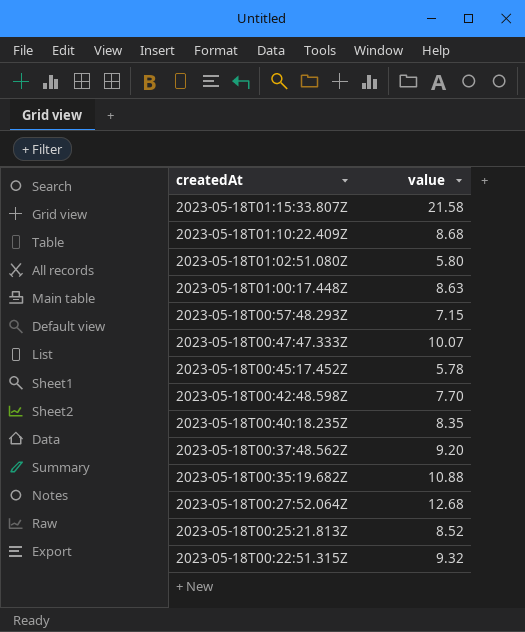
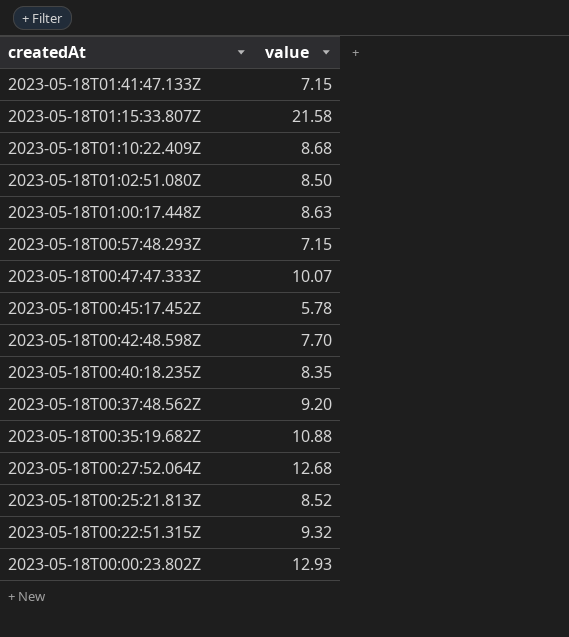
row 2023-05-18T01:41:47.133Z: none -> 7.15
2023-05-18T01:02:51.080Z | value: 5.80 -> 8.50
row 2023-05-18T00:00:23.802Z: none -> 12.93

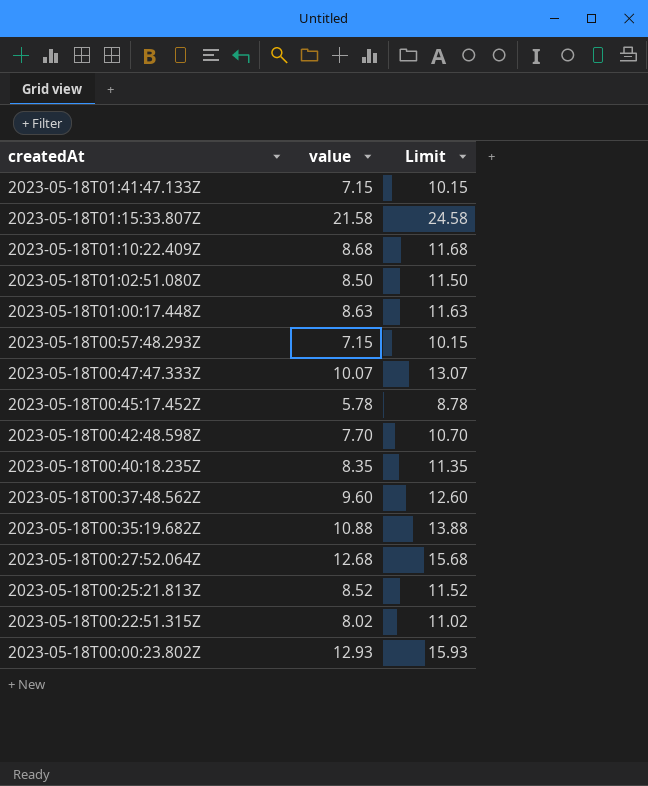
column Limit | formula: none -> [value] + 3
2023-05-18T00:37:48.562Z | value: 9.20 -> 9.60
2023-05-18T00:22:51.315Z | value: 9.32 -> 8.02

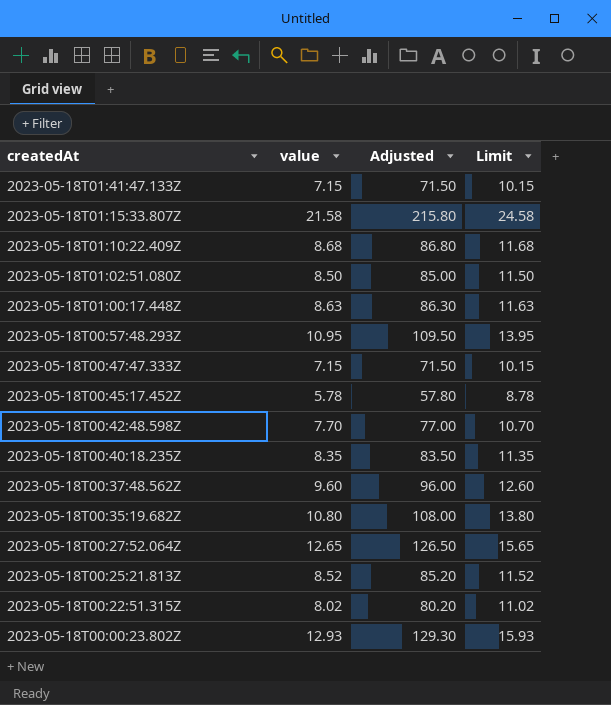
column Adjusted | formula: none -> [value] * 10
2023-05-18T00:57:48.293Z | value: 7.15 -> 10.95
2023-05-18T00:57:48.293Z | Limit: 10.15 -> 13.95
2023-05-18T00:47:47.333Z | value: 10.07 -> 7.15
2023-05-18T00:47:47.333Z | Limit: 13.07 -> 10.15
2023-05-18T00:35:19.682Z | value: 10.88 -> 10.80
2023-05-18T00:35:19.682Z | Limit: 13.88 -> 13.80
2023-05-18T00:27:52.064Z | value: 12.68 -> 12.65
2023-05-18T00:27:52.064Z | Limit: 15.68 -> 15.65

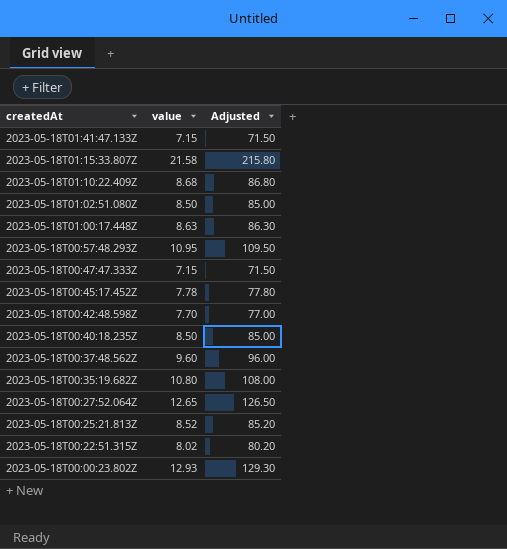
column Limit | formula: [value] + 3 -> none
2023-05-18T00:45:17.452Z | value: 5.78 -> 7.78
2023-05-18T00:45:17.452Z | Adjusted: 57.80 -> 77.80
2023-05-18T00:40:18.235Z | value: 8.35 -> 8.50
2023-05-18T00:40:18.235Z | Adjusted: 83.50 -> 85.00

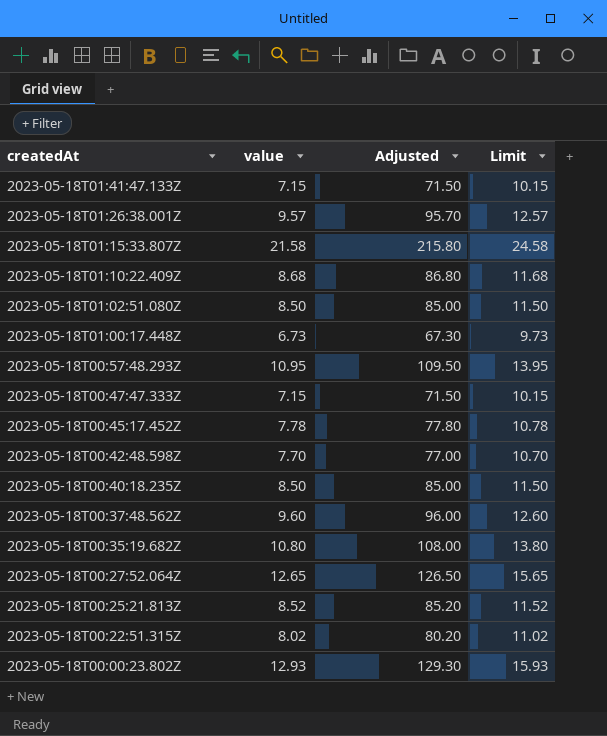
column Limit | formula: none -> [value] + 3
row 2023-05-18T01:26:38.001Z: none -> 9.57 | 95.70 | 12.57
2023-05-18T01:00:17.448Z | value: 8.63 -> 6.73
2023-05-18T01:00:17.448Z | Adjusted: 86.30 -> 67.30

